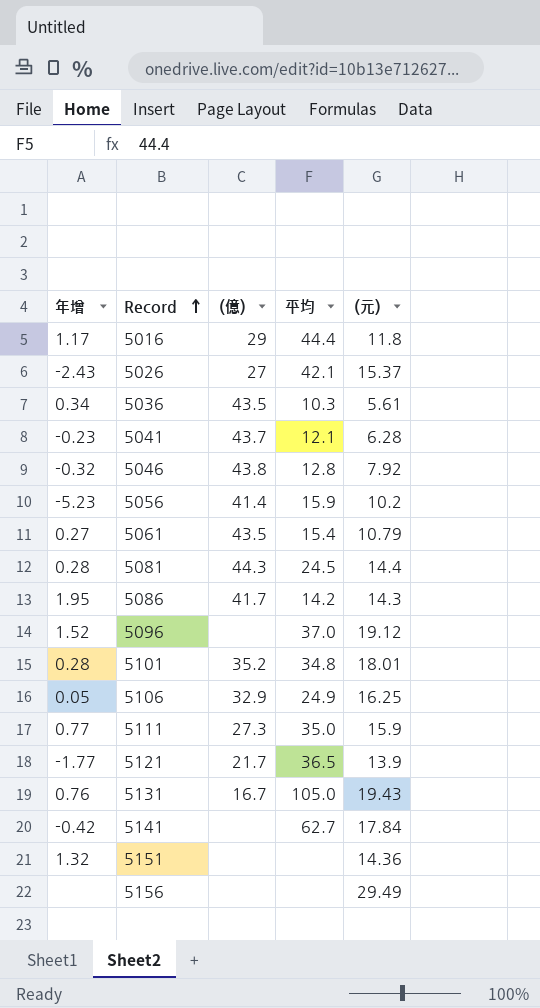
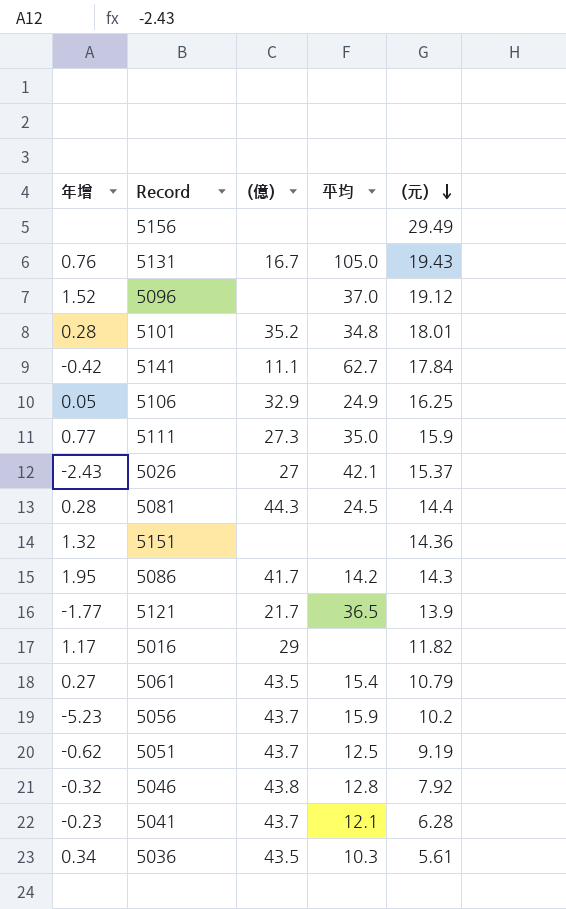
row order: Record ascending -> (元) descending
5141 | (億): none -> 11.1
5016 | 平均: 44.4 -> none
5016 | (元): 11.8 -> 11.82
5056 | (億): 41.4 -> 43.7
row 5051: none -> -0.62 | 43.7 | 12.5 | 9.19

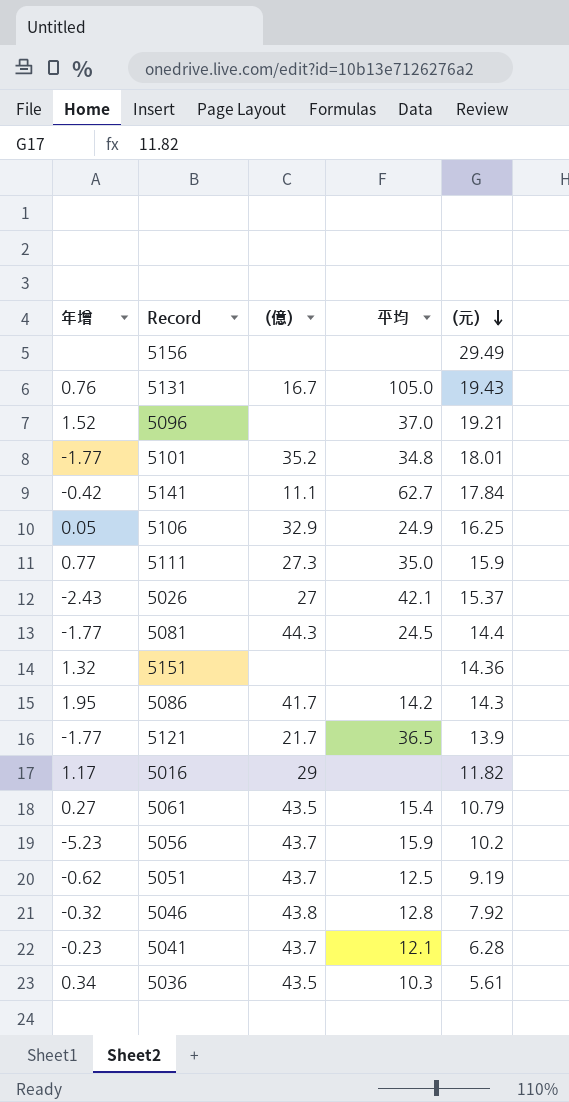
5096 | (元): 19.12 -> 19.21
5101 | 年增: 0.28 -> -1.77
5081 | 年增: 0.28 -> -1.77

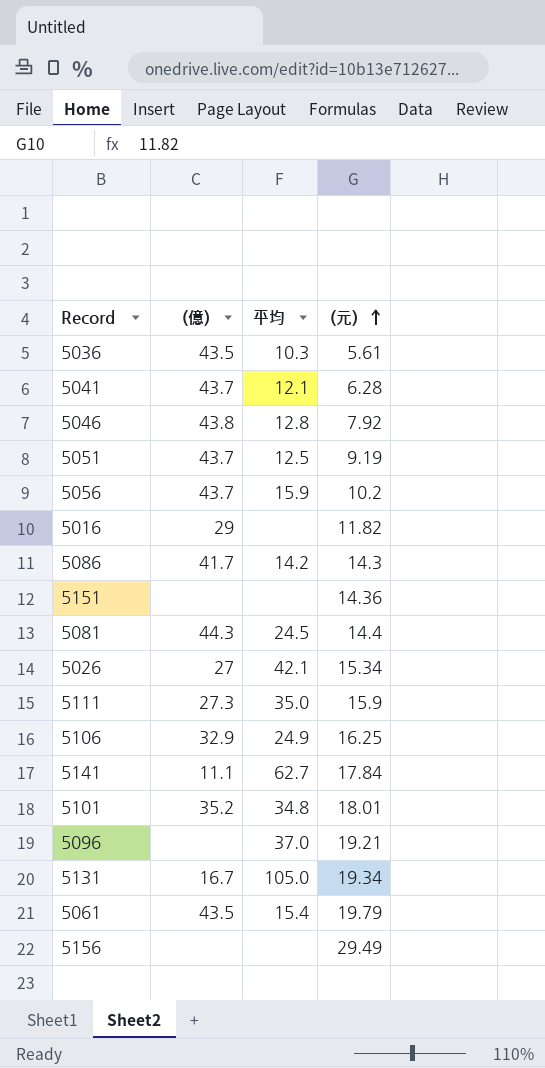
row order: (元) descending -> (元) ascending
column 年增 | position: 1 -> none
row 5121: -1.77 | 21.7 | 36.5 | 13.9 -> none
5026 | (元): 15.37 -> 15.34
5131 | (元): 19.43 -> 19.34
5061 | (元): 10.79 -> 19.79

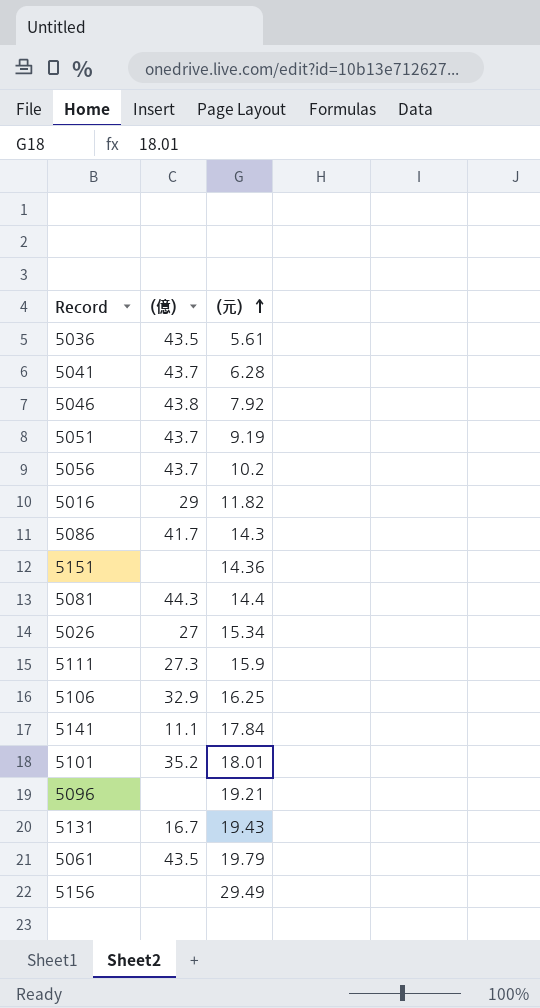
column 平均 | position: 3 -> none
5131 | (元): 19.34 -> 19.43

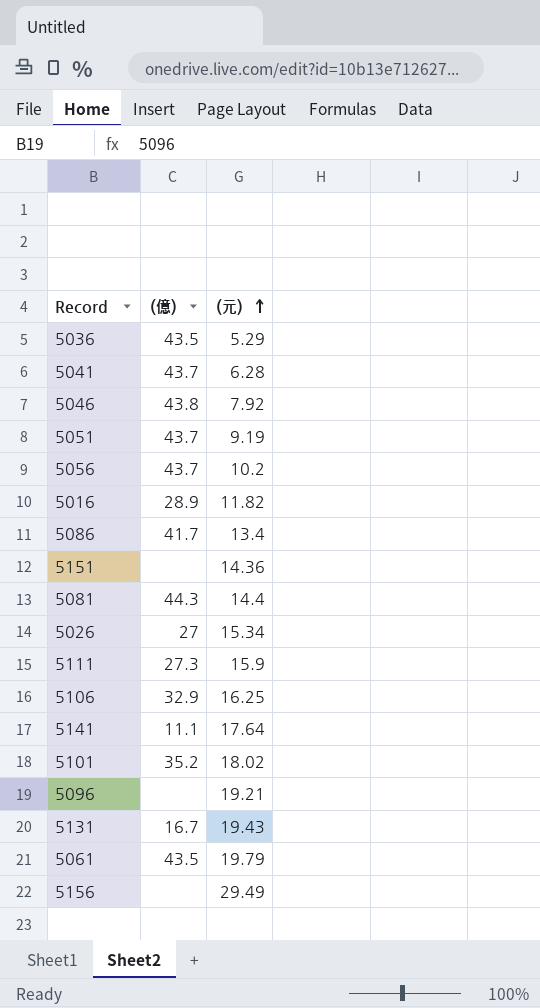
5036 | (元): 5.61 -> 5.29
5016 | (億): 29 -> 28.9
5086 | (元): 14.3 -> 13.4
5141 | (元): 17.84 -> 17.64
5101 | (元): 18.01 -> 18.02

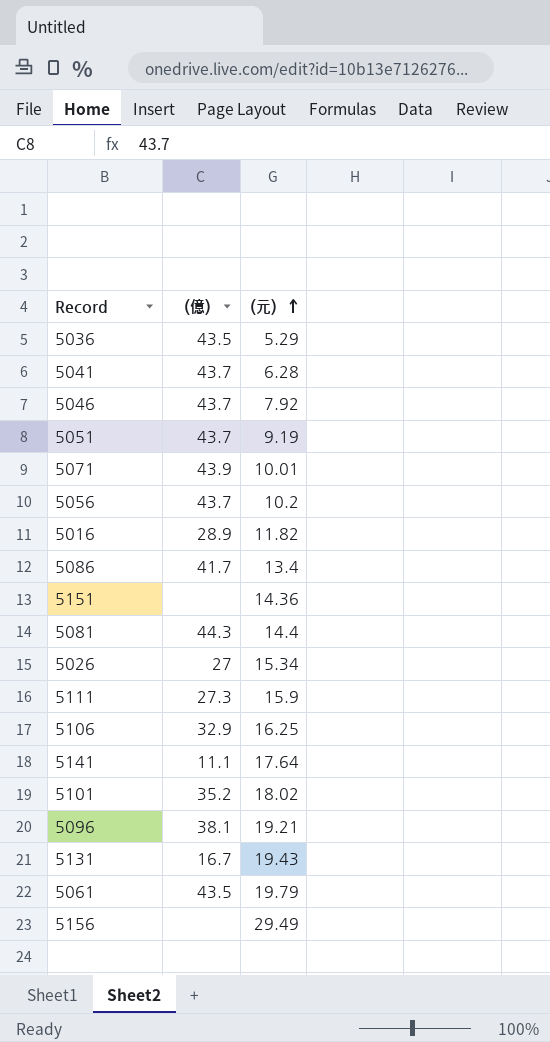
5046 | (億): 43.8 -> 43.7
row 5071: none -> 43.9 | 10.01
5096 | (億): none -> 38.1

